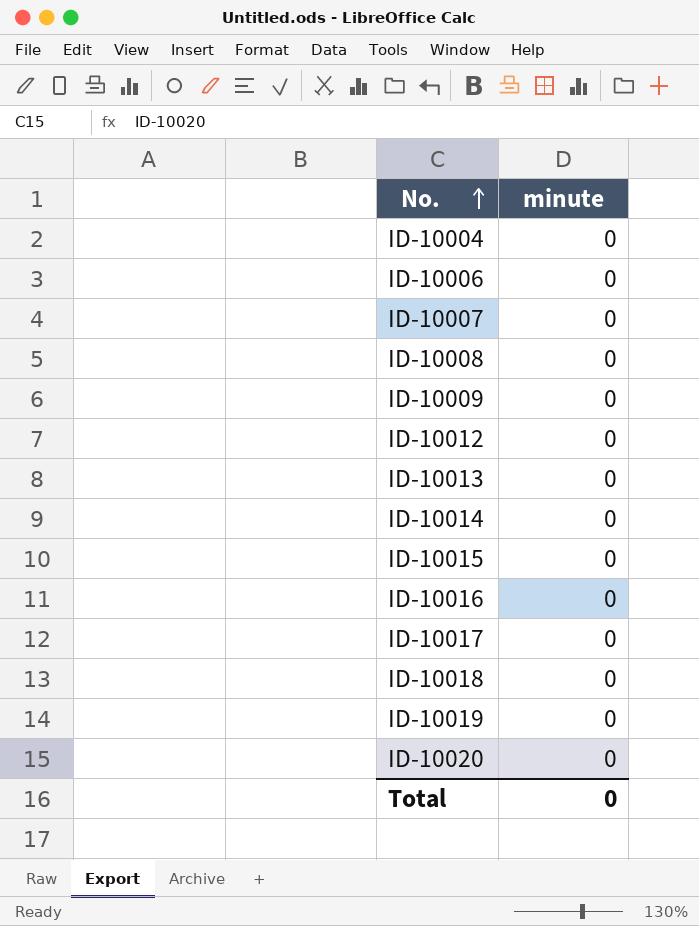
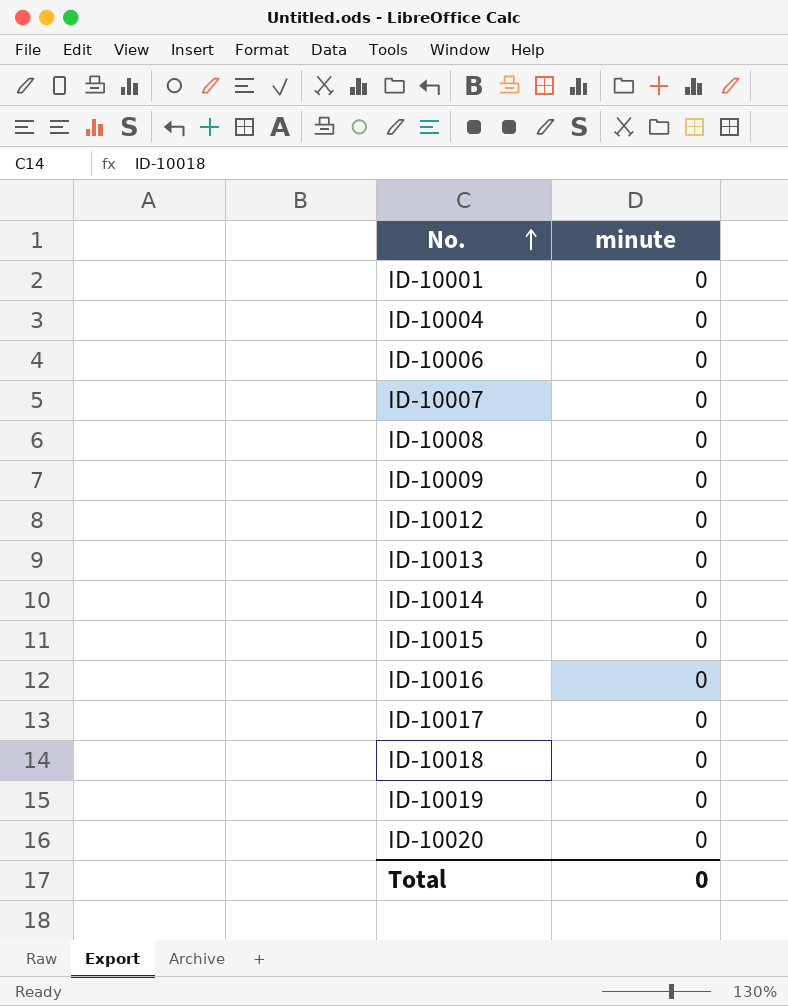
row ID-10001: none -> 0

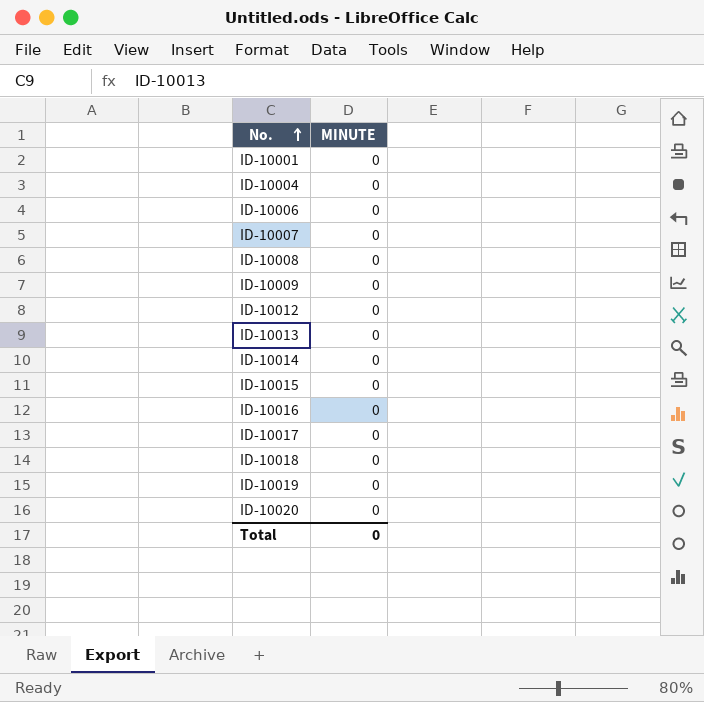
column name: minute -> MINUTE

